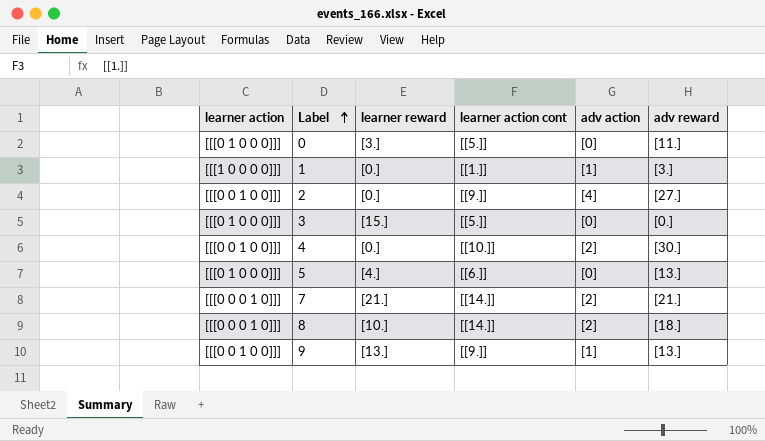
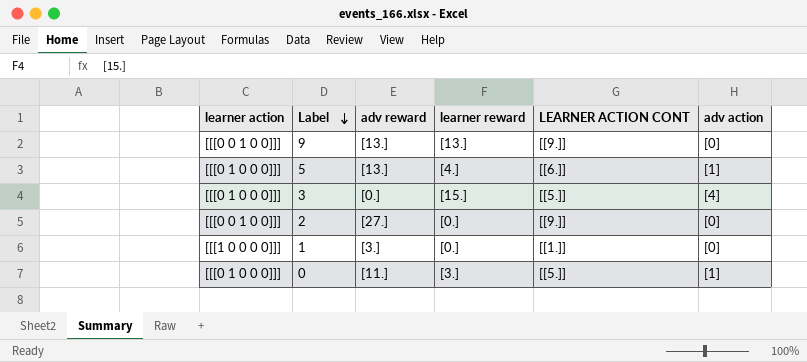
row order: Label ascending -> Label descending
column adv reward | position: 6 -> 3
column name: learner action cont -> LEARNER ACTION CONT
row 4: [[[0 0 1 0 0]]] | [0.] | [[10.]] | [2] | [30.] -> none
row 7: [[[0 0 0 1 0]]] | [21.] | [[14.]] | [2] | [21.] -> none
row 8: [[[0 0 0 1 0]]] | [10.] | [[14.]] | [2] | [18.] -> none
9 | adv action: [1] -> [0]
5 | adv action: [0] -> [1]
3 | adv action: [0] -> [4]
2 | adv action: [4] -> [0]
1 | adv action: [1] -> [0]
0 | adv action: [0] -> [1]

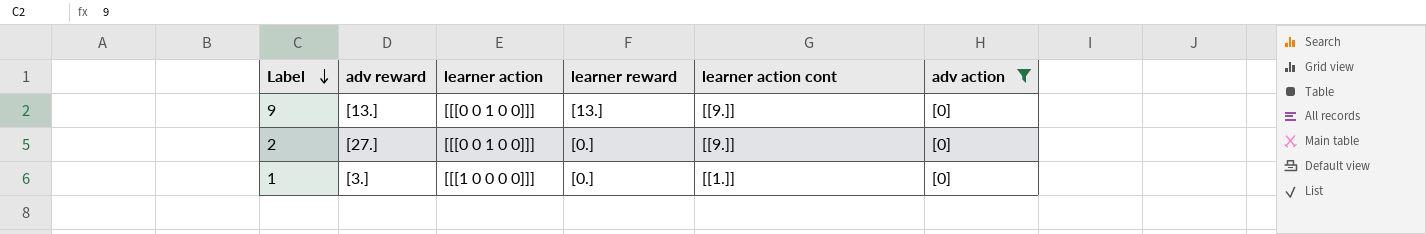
filter: none -> adv action = [0]
column learner action | position: 1 -> 3
column name: LEARNER ACTION CONT -> learner action cont

